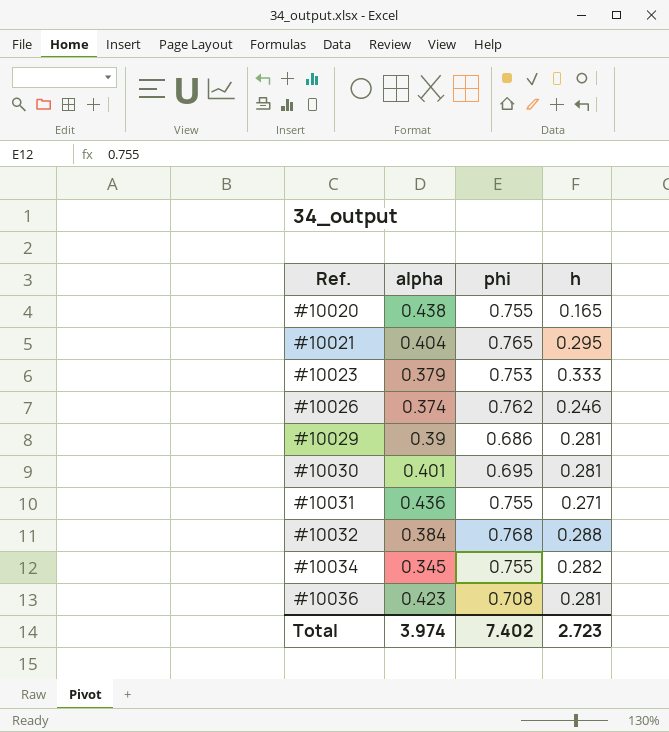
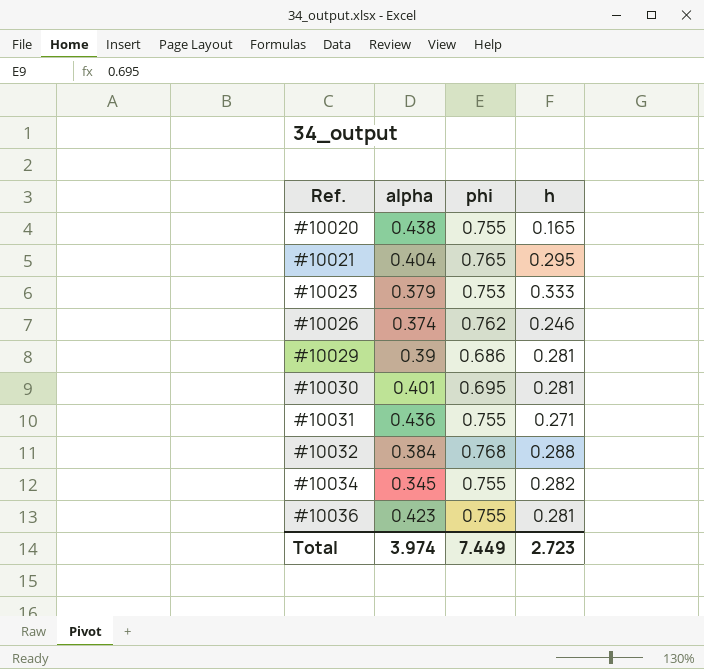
#10036 | phi: 0.708 -> 0.755
Total | phi: 7.402 -> 7.449

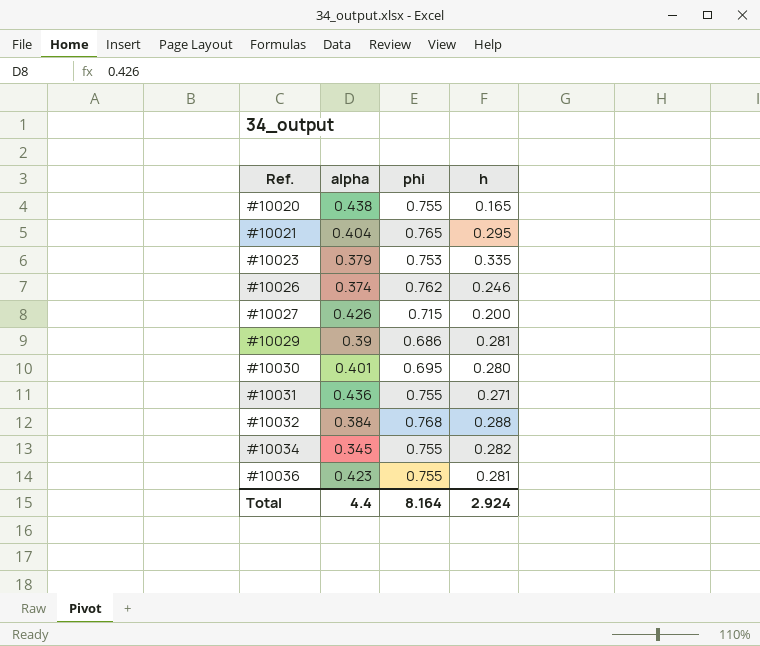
#10023 | h: 0.333 -> 0.335
row #10027: none -> 0.426 | 0.715 | 0.200
#10030 | h: 0.281 -> 0.280
Total | alpha: 3.974 -> 4.4
Total | phi: 7.449 -> 8.164
Total | h: 2.723 -> 2.924

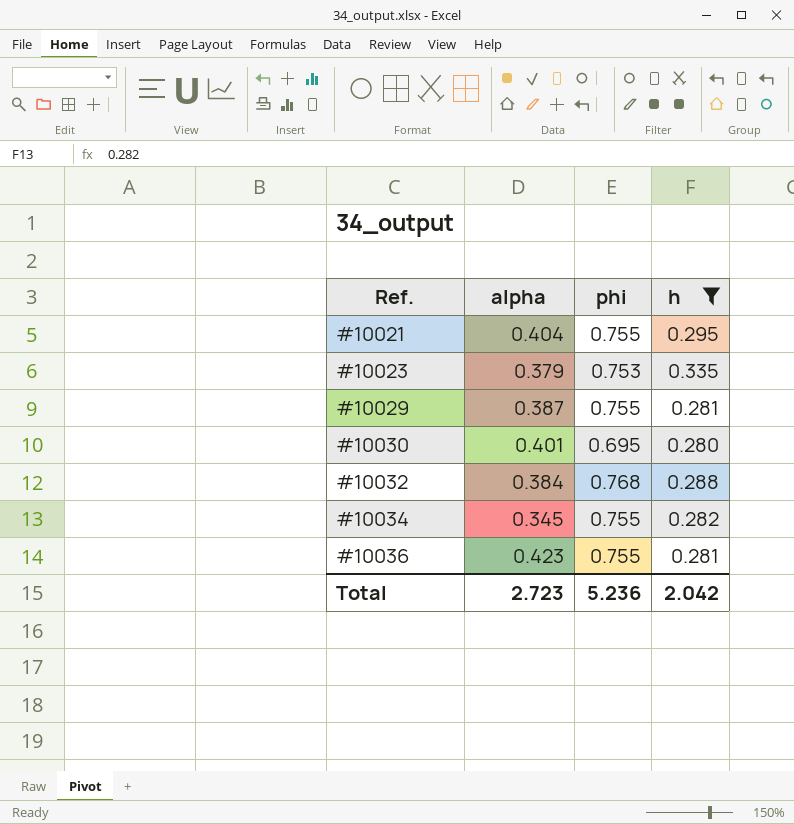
filter: none -> h >= 0.280
#10021 | phi: 0.765 -> 0.755
#10029 | alpha: 0.39 -> 0.387
#10029 | phi: 0.686 -> 0.755
Total | alpha: 4.4 -> 2.723
Total | phi: 8.164 -> 5.236
Total | h: 2.924 -> 2.042

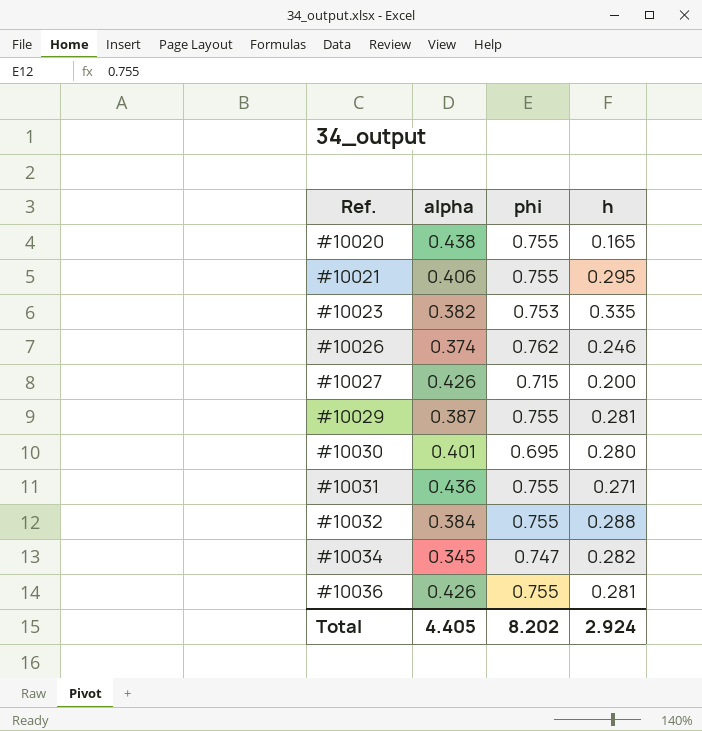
filter: h >= 0.280 -> none
#10021 | alpha: 0.404 -> 0.406
#10023 | alpha: 0.379 -> 0.382
#10032 | phi: 0.768 -> 0.755
#10034 | phi: 0.755 -> 0.747
#10036 | alpha: 0.423 -> 0.426
Total | alpha: 2.723 -> 4.405
Total | phi: 5.236 -> 8.202
Total | h: 2.042 -> 2.924

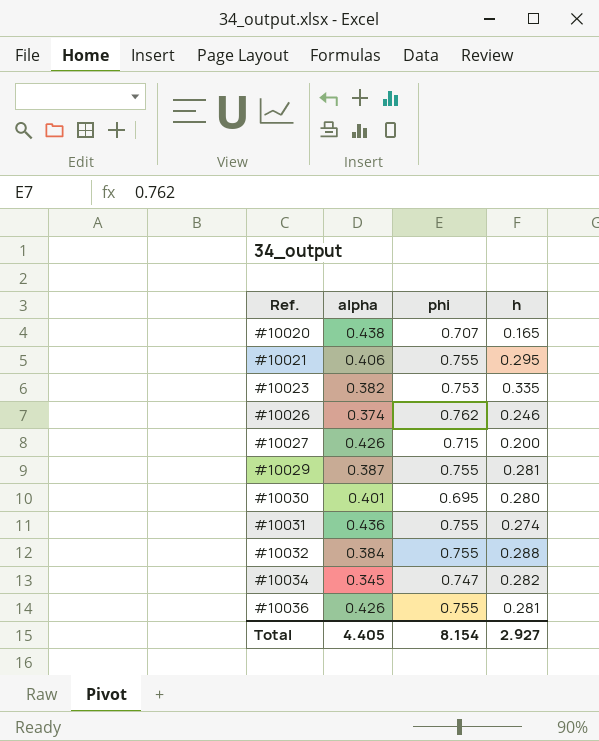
#10020 | phi: 0.755 -> 0.707
#10031 | h: 0.271 -> 0.274
Total | phi: 8.202 -> 8.154
Total | h: 2.924 -> 2.927

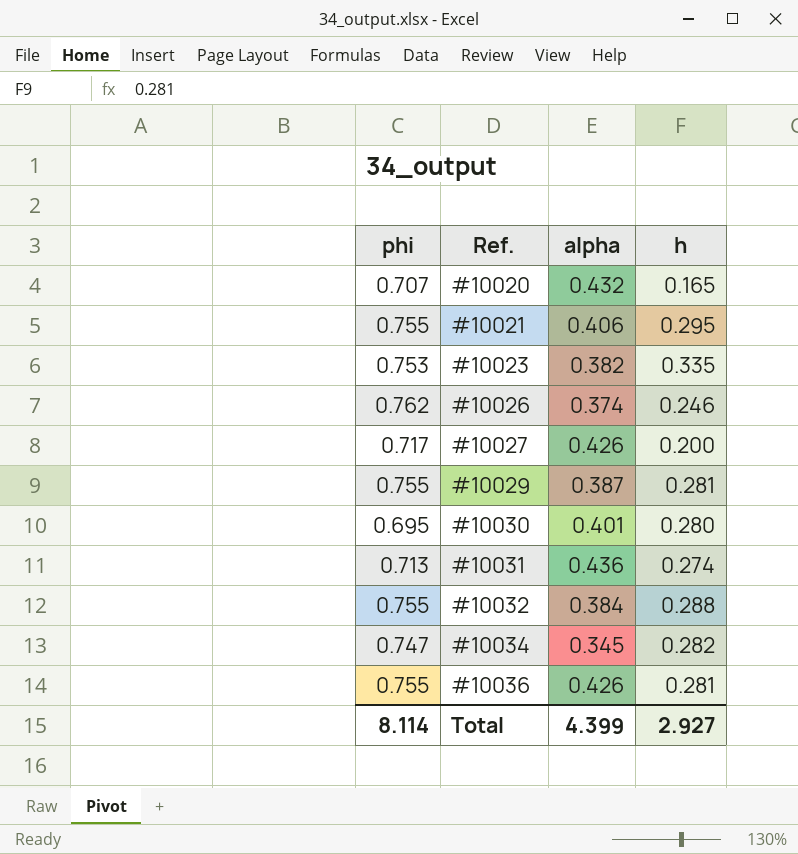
column phi | position: 3 -> 1
#10020 | alpha: 0.438 -> 0.432
#10027 | phi: 0.715 -> 0.717
#10031 | phi: 0.755 -> 0.713
Total | phi: 8.154 -> 8.114
Total | alpha: 4.405 -> 4.399

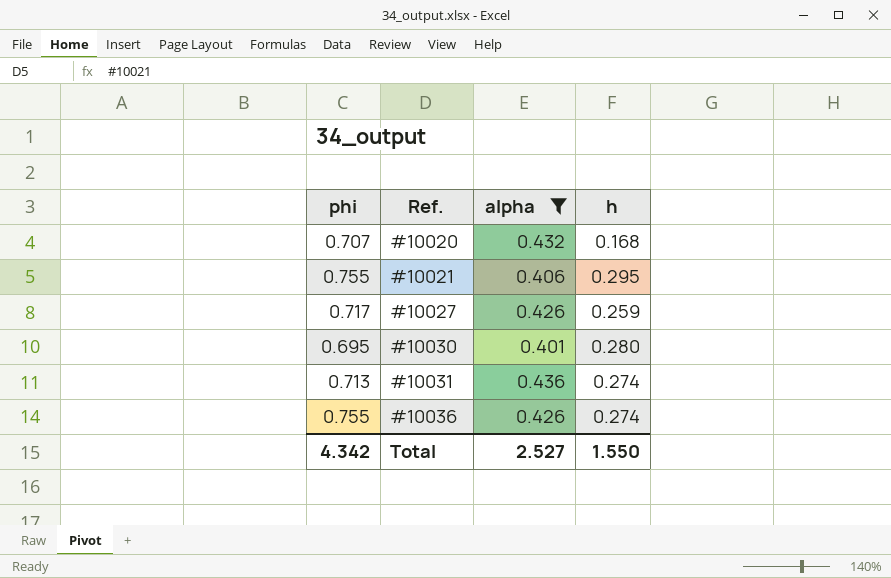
filter: none -> alpha >= 0.401
#10020 | h: 0.165 -> 0.168
#10027 | h: 0.200 -> 0.259
#10036 | h: 0.281 -> 0.274
Total | phi: 8.114 -> 4.342
Total | alpha: 4.399 -> 2.527
Total | h: 2.927 -> 1.550

